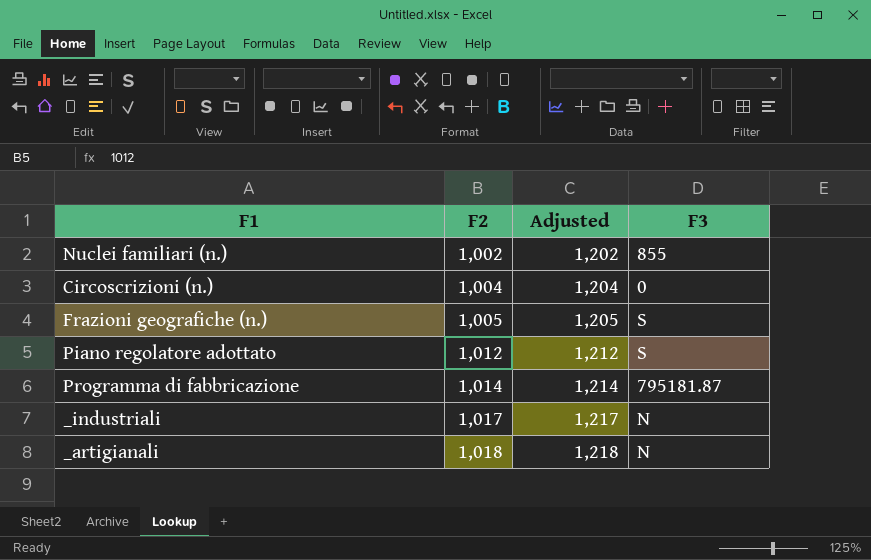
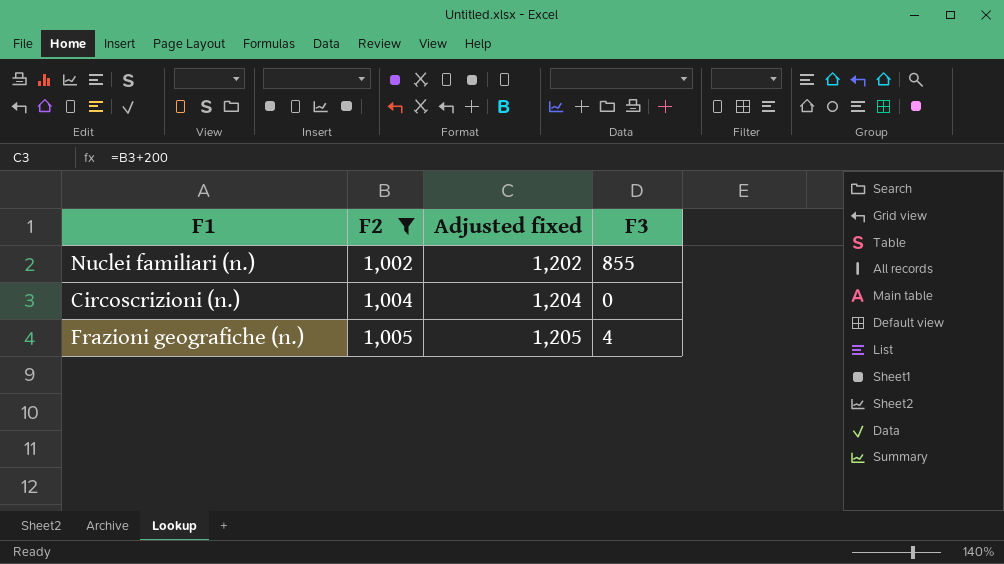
filter: none -> F2 <= 1,005
column name: Adjusted -> Adjusted fixed
Frazioni geografiche (n.) | F3: S -> 4

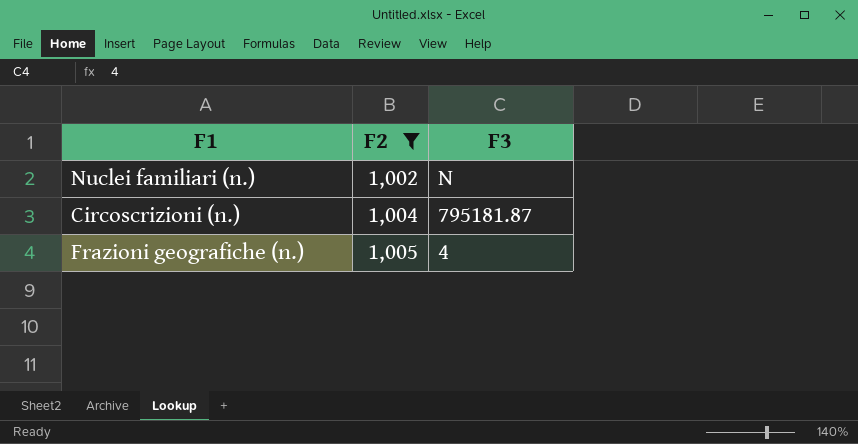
column Adjusted fixed | formula: [F2] + 200 -> none
Nuclei familiari (n.) | F3: 855 -> N
Circoscrizioni (n.) | F3: 0 -> 795181.87

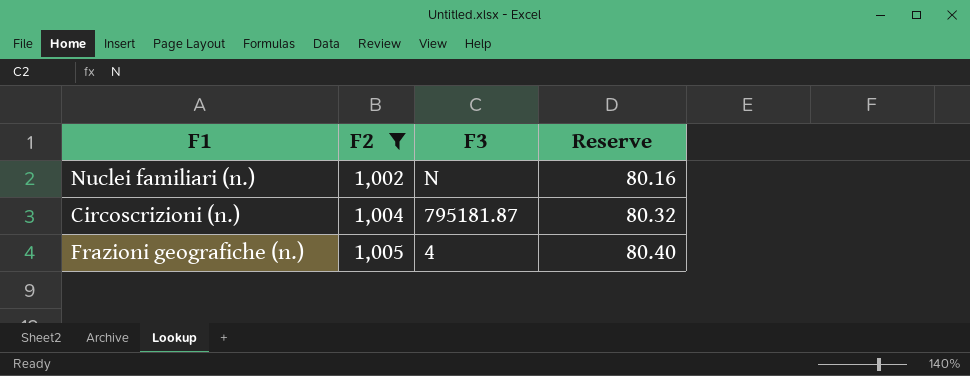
column Reserve | formula: none -> [F2] * 0.08

